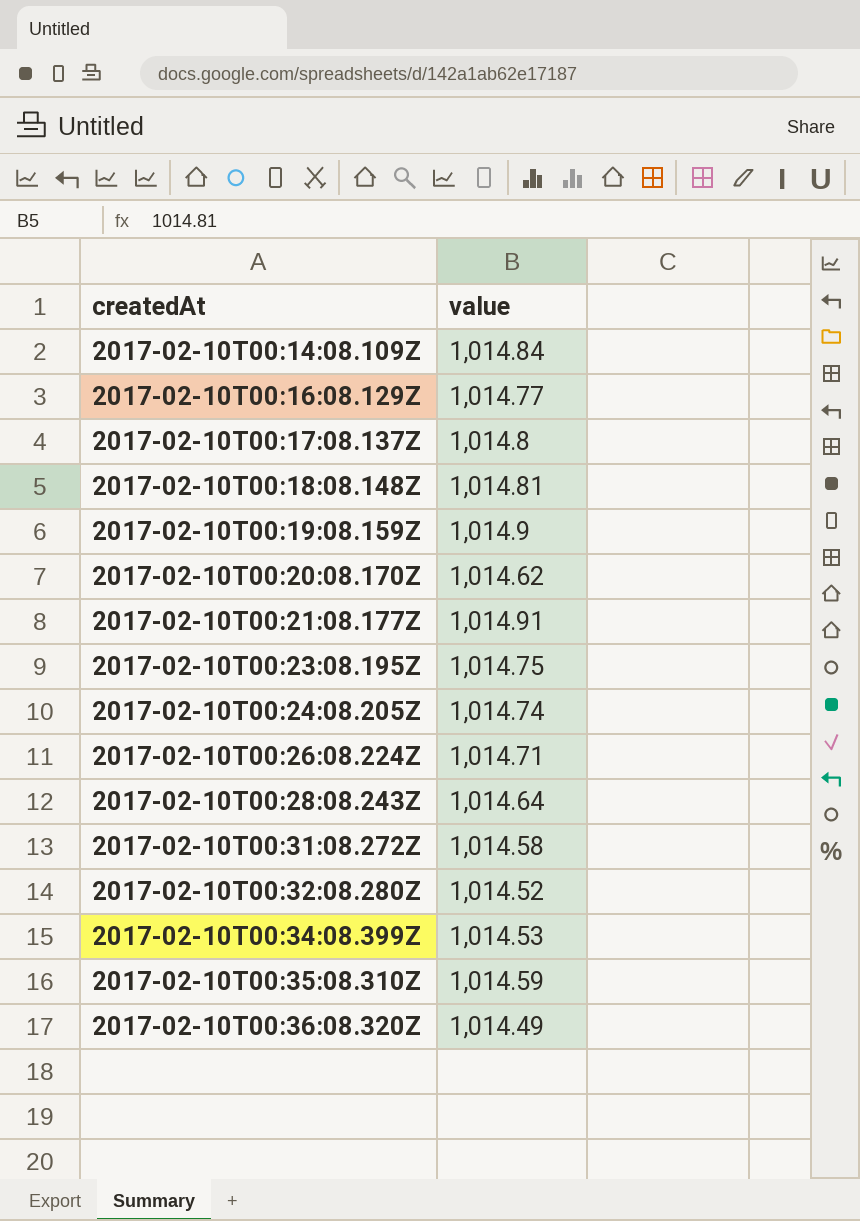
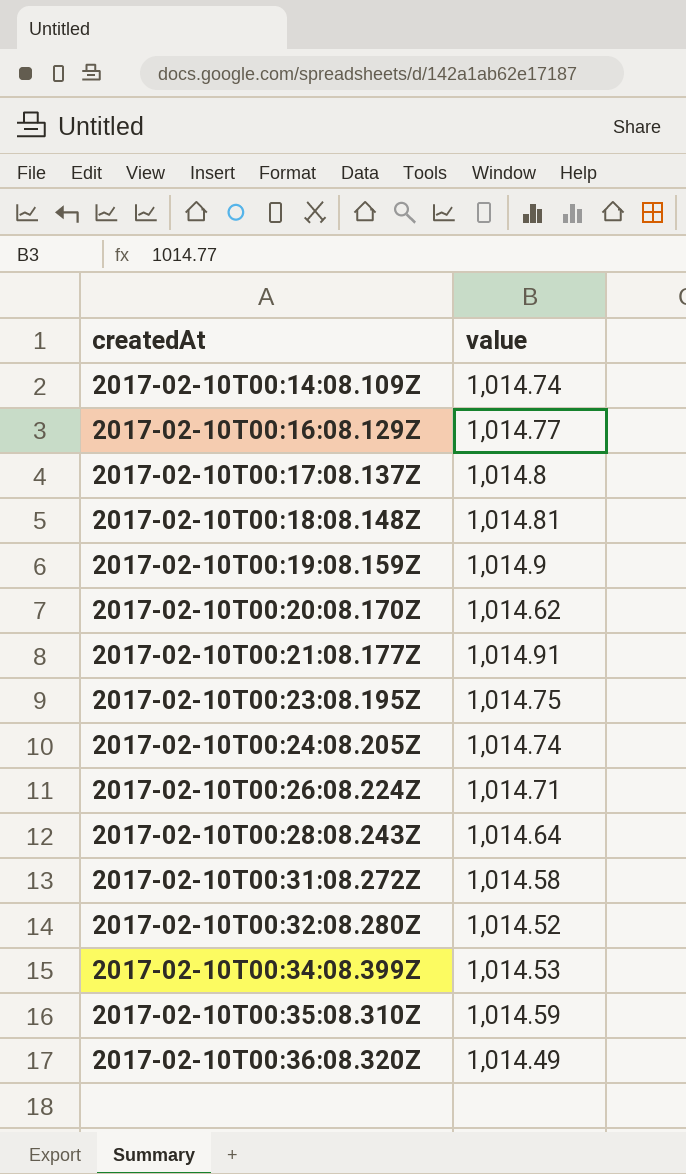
2017-02-10T00:14:08.109Z | value: 1,014.84 -> 1,014.74

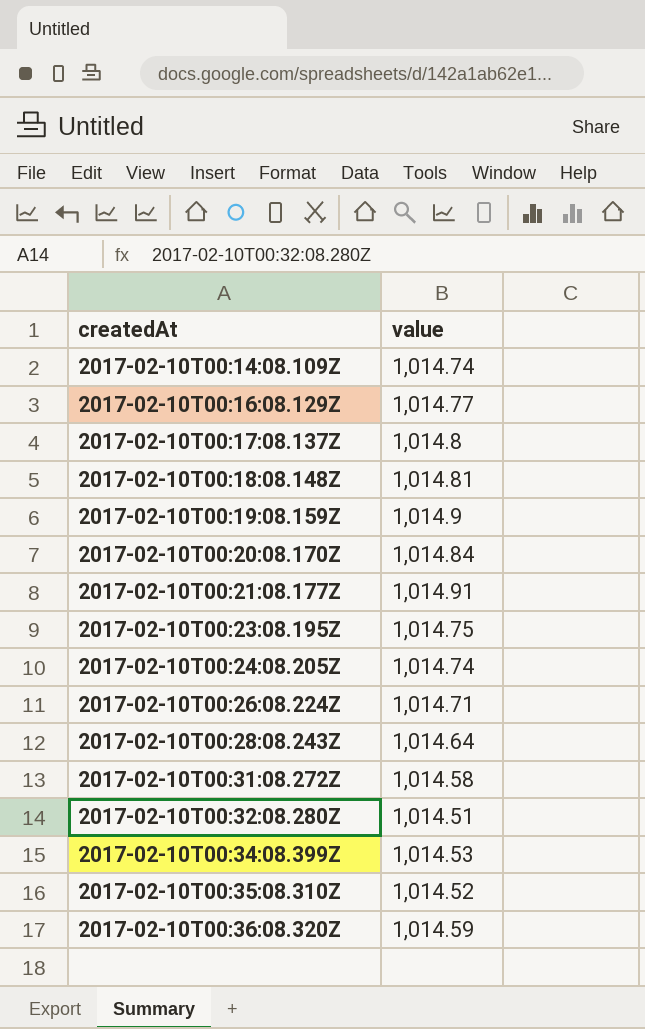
2017-02-10T00:20:08.170Z | value: 1,014.62 -> 1,014.84
2017-02-10T00:32:08.280Z | value: 1,014.52 -> 1,014.51
2017-02-10T00:35:08.310Z | value: 1,014.59 -> 1,014.52
2017-02-10T00:36:08.320Z | value: 1,014.49 -> 1,014.59

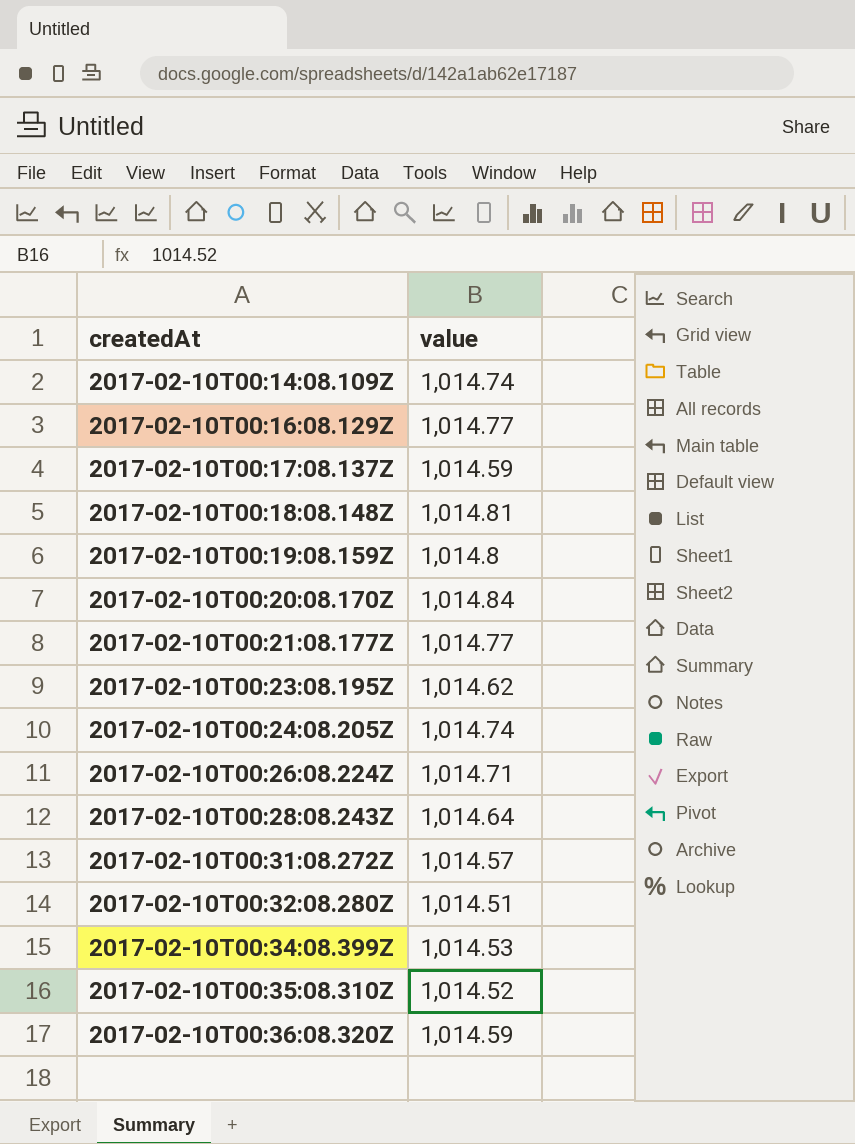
2017-02-10T00:17:08.137Z | value: 1,014.8 -> 1,014.59
2017-02-10T00:19:08.159Z | value: 1,014.9 -> 1,014.8
2017-02-10T00:21:08.177Z | value: 1,014.91 -> 1,014.77
2017-02-10T00:23:08.195Z | value: 1,014.75 -> 1,014.62
2017-02-10T00:31:08.272Z | value: 1,014.58 -> 1,014.57

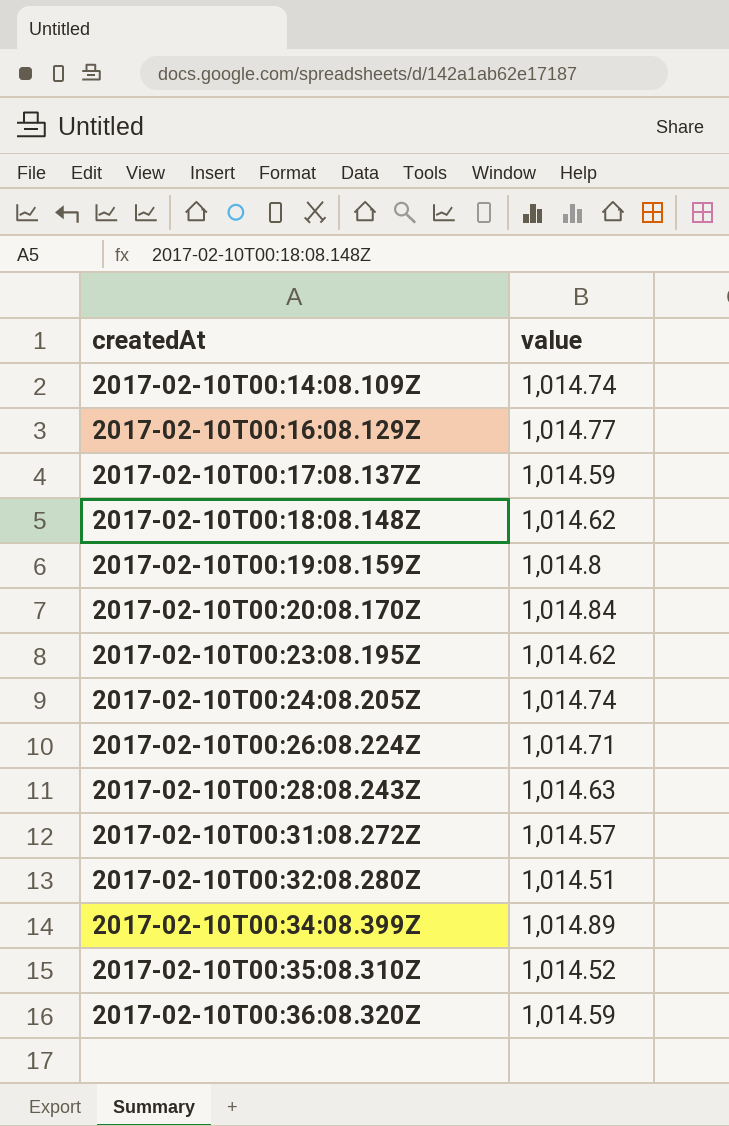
row 2017-02-10T00:21:08.177Z: 1,014.77 -> none
2017-02-10T00:18:08.148Z | value: 1,014.81 -> 1,014.62
2017-02-10T00:28:08.243Z | value: 1,014.64 -> 1,014.63
2017-02-10T00:34:08.399Z | value: 1,014.53 -> 1,014.89

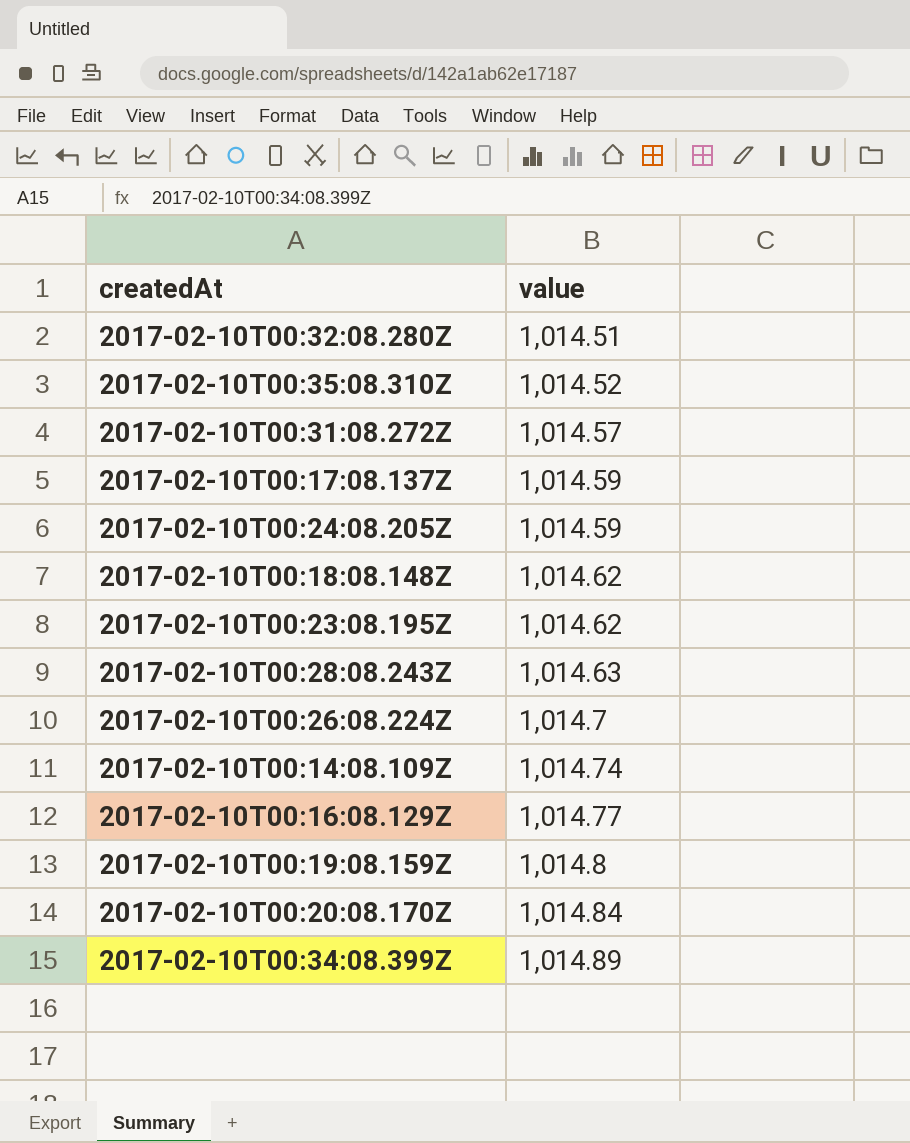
row order: createdAt ascending -> value ascending
row 2017-02-10T00:36:08.320Z: 1,014.59 -> none
2017-02-10T00:24:08.205Z | value: 1,014.74 -> 1,014.59
2017-02-10T00:26:08.224Z | value: 1,014.71 -> 1,014.7

